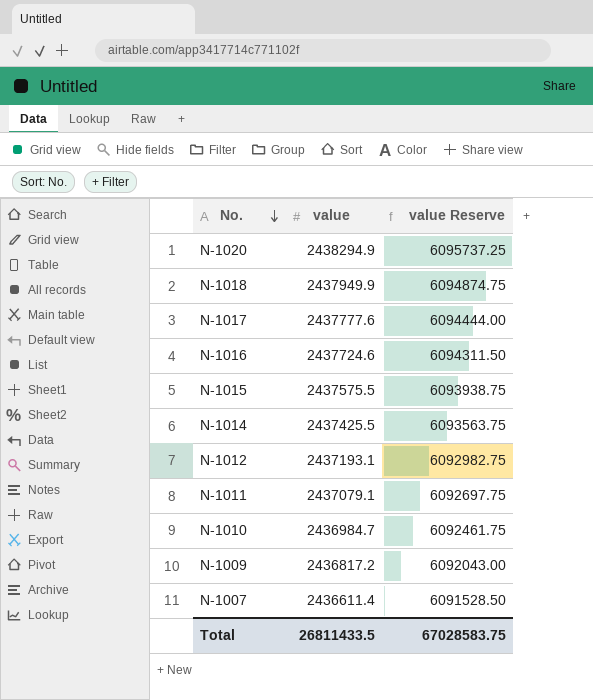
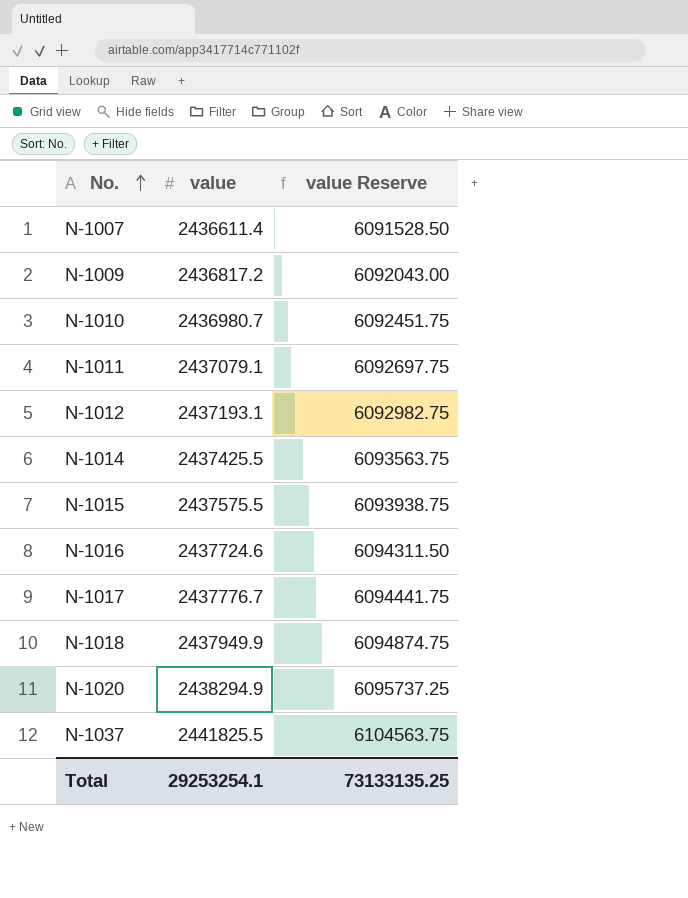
row order: No. descending -> No. ascending
N-1010 | value: 2436984.7 -> 2436980.7
N-1010 | value Reserve: 6092461.75 -> 6092451.75
N-1017 | value: 2437777.6 -> 2437776.7
N-1017 | value Reserve: 6094444.00 -> 6094441.75
row N-1037: none -> 2441825.5 | 6104563.75
Total | value: 26811433.5 -> 29253254.1
Total | value Reserve: 67028583.75 -> 73133135.25

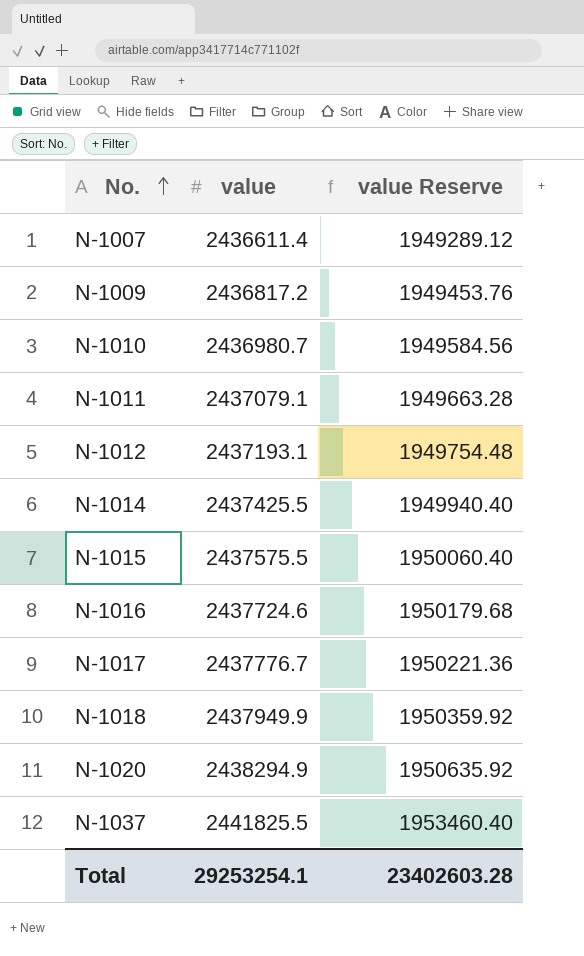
column value Reserve | formula: [value] * 2.5 -> [value] * 0.8
Total | value Reserve: 73133135.25 -> 23402603.28

